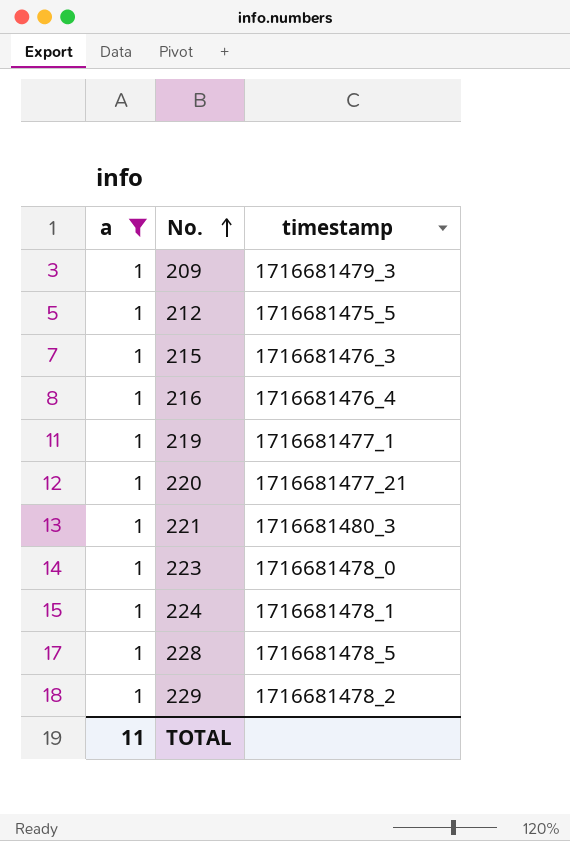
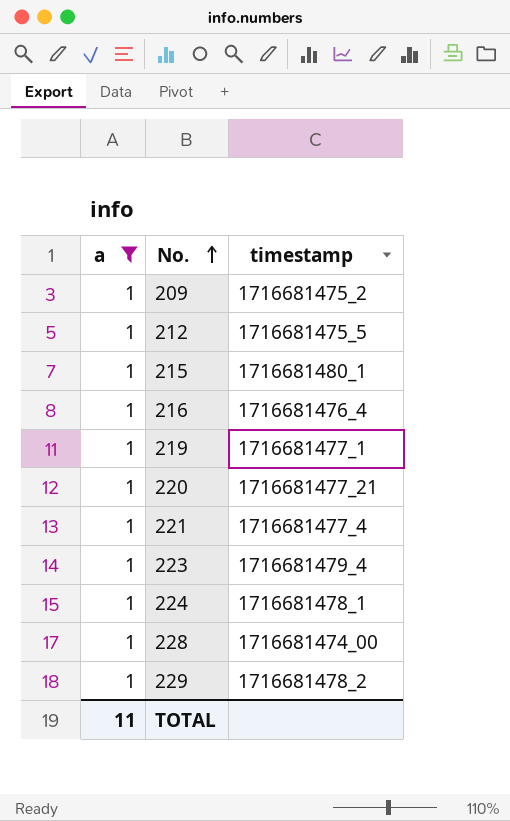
209 | timestamp: 1716681479_3 -> 1716681475_2
215 | timestamp: 1716681476_3 -> 1716681480_1
221 | timestamp: 1716681480_3 -> 1716681477_4
223 | timestamp: 1716681478_0 -> 1716681479_4
228 | timestamp: 1716681478_5 -> 1716681474_00

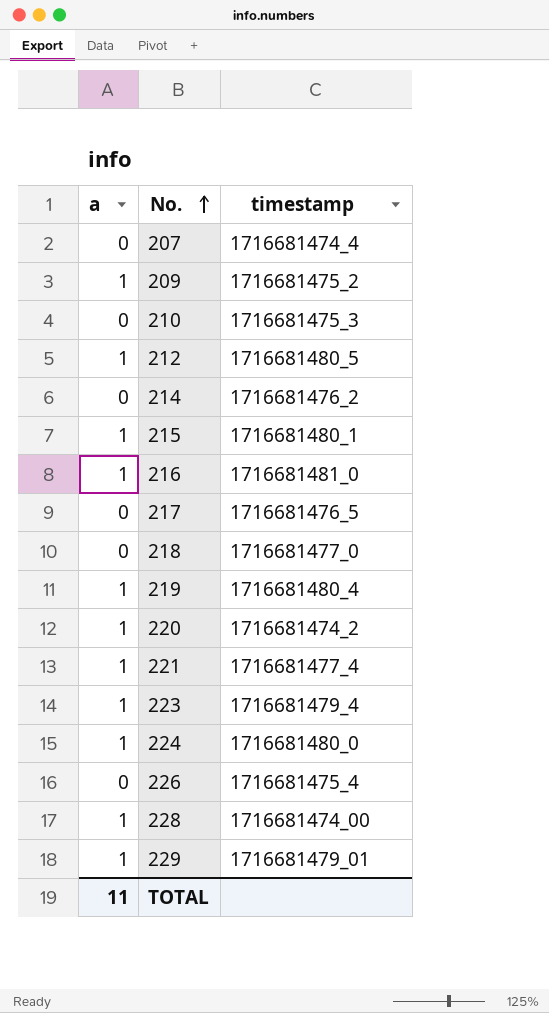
filter: a = 1 -> none
212 | timestamp: 1716681475_5 -> 1716681480_5
216 | timestamp: 1716681476_4 -> 1716681481_0
219 | timestamp: 1716681477_1 -> 1716681480_4
220 | timestamp: 1716681477_21 -> 1716681474_2
224 | timestamp: 1716681478_1 -> 1716681480_0
229 | timestamp: 1716681478_2 -> 1716681479_01

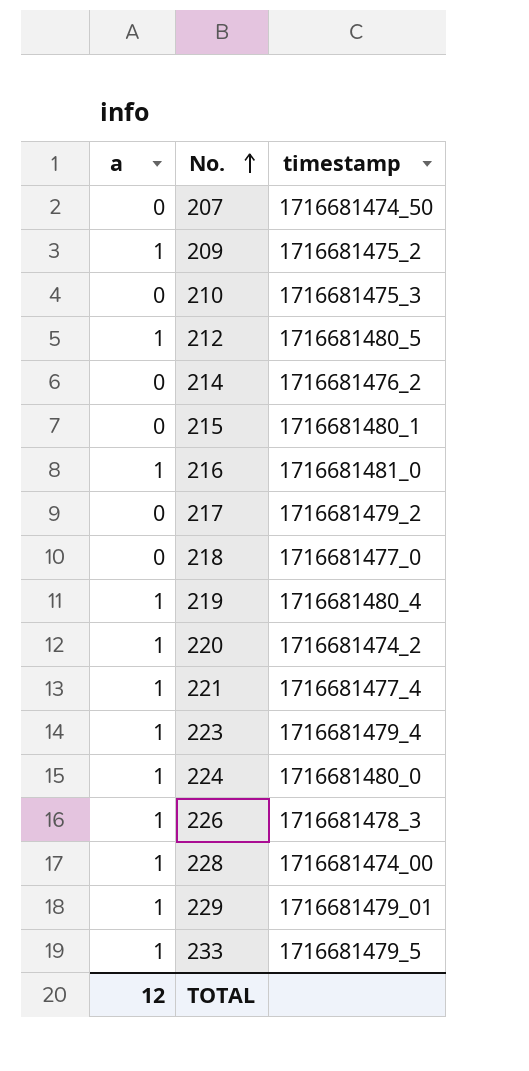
207 | timestamp: 1716681474_4 -> 1716681474_50
215 | a: 1 -> 0
217 | timestamp: 1716681476_5 -> 1716681479_2
226 | a: 0 -> 1
226 | timestamp: 1716681475_4 -> 1716681478_3
row 233: none -> 1 | 1716681479_5
TOTAL | a: 11 -> 12

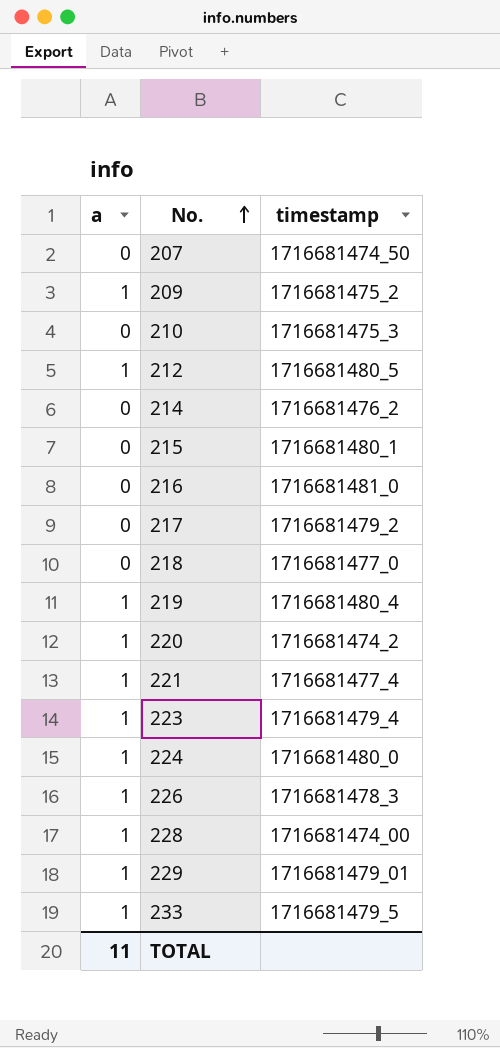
216 | a: 1 -> 0
TOTAL | a: 12 -> 11

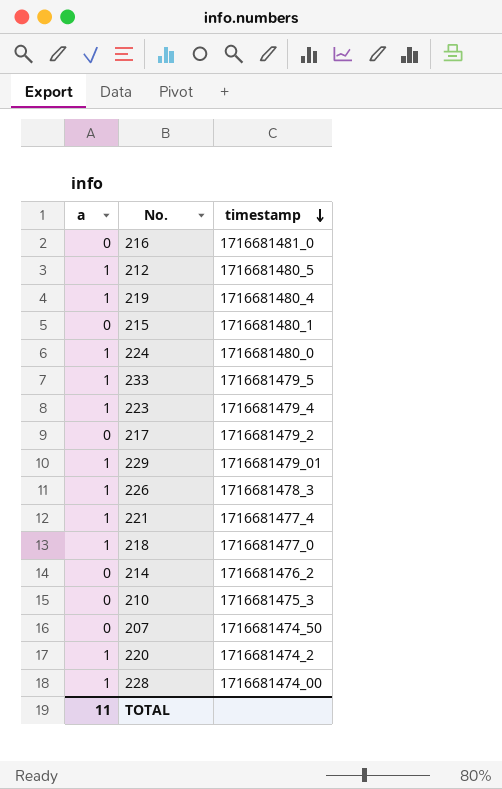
row order: No. ascending -> timestamp descending
row 209: 1 | 1716681475_2 -> none
218 | a: 0 -> 1

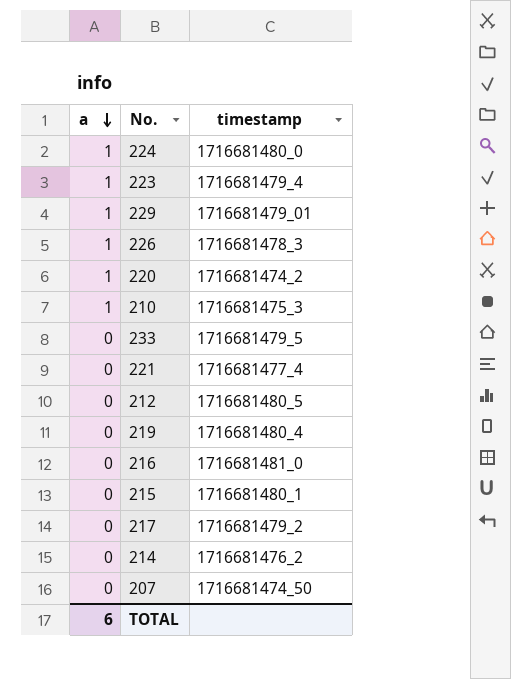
row order: timestamp descending -> a descending
row 218: 1 | 1716681477_0 -> none
row 228: 1 | 1716681474_00 -> none
210 | a: 0 -> 1
233 | a: 1 -> 0
221 | a: 1 -> 0
212 | a: 1 -> 0
219 | a: 1 -> 0
TOTAL | a: 11 -> 6

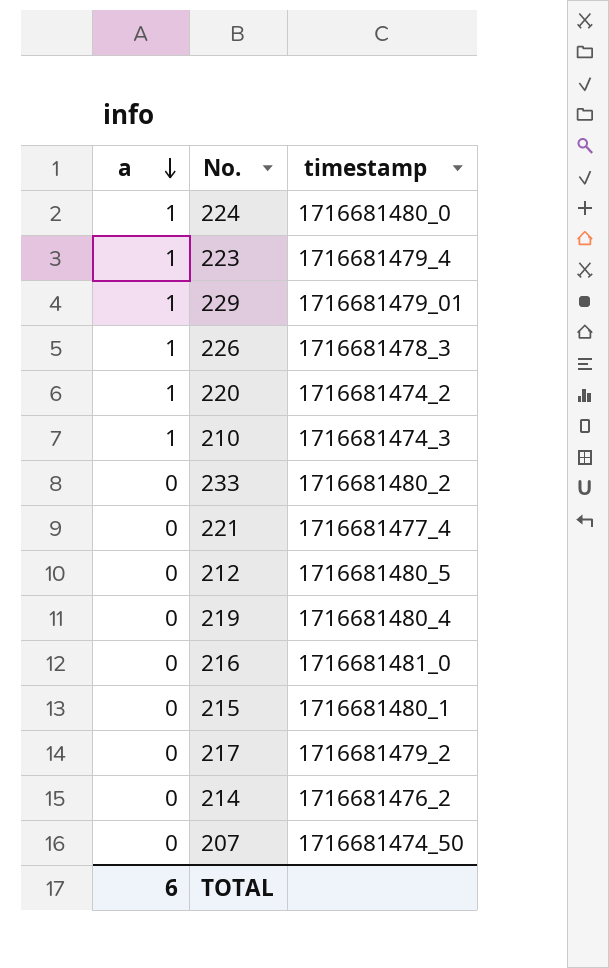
210 | timestamp: 1716681475_3 -> 1716681474_3
233 | timestamp: 1716681479_5 -> 1716681480_2

